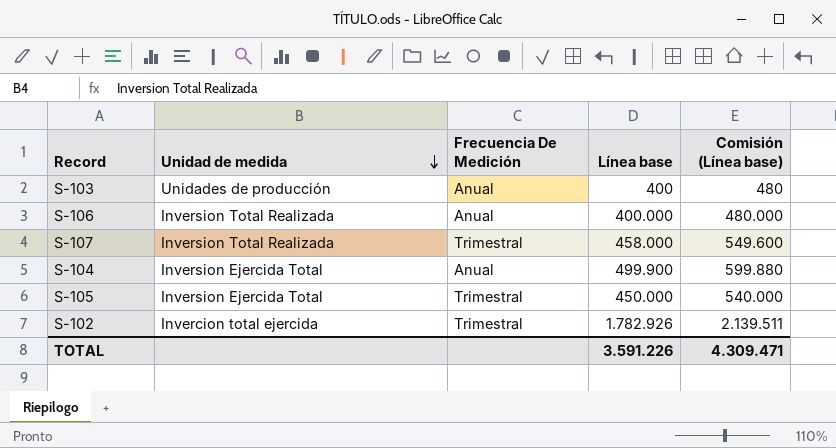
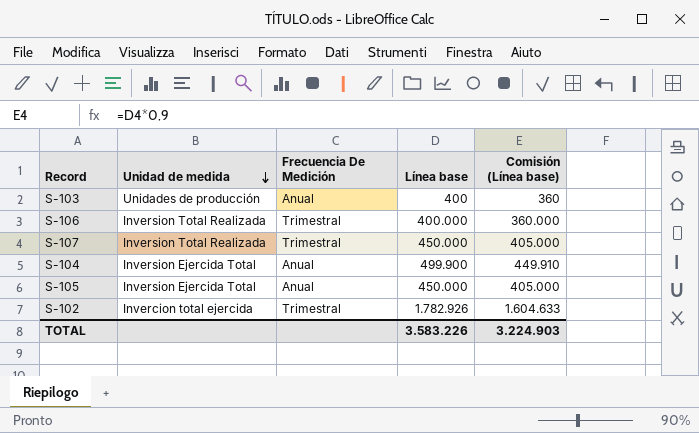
column Comisión (Línea base) | formula: [Línea base] * 1,2 -> [Línea base] * 0,9
S-106 | Frecuencia De Medición: Anual -> Trimestral
S-107 | Línea base: 458.000 -> 450.000
S-105 | Frecuencia De Medición: Trimestral -> Anual
TOTAL | Línea base: 3.591.226 -> 3.583.226
TOTAL | Comisión (Línea base): 4.309.471 -> 3.224.903

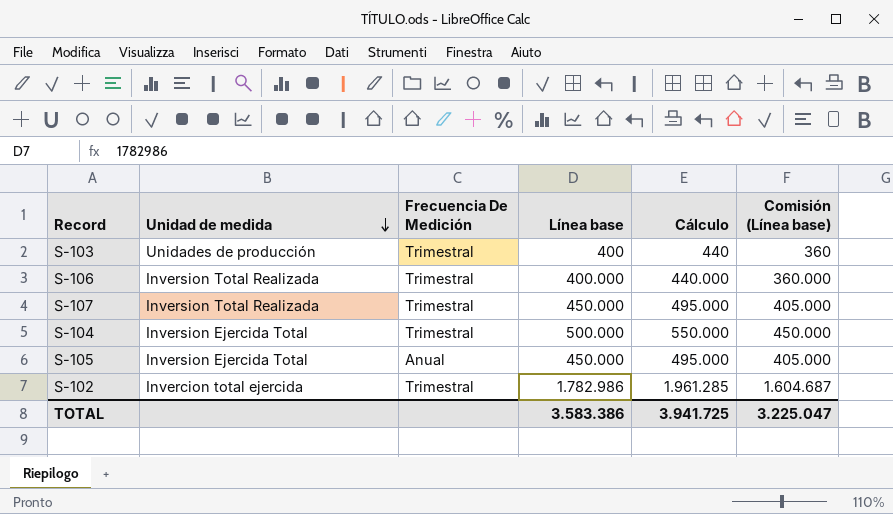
column Cálculo | formula: none -> [Línea base] * 1,1
S-103 | Frecuencia De Medición: Anual -> Trimestral
S-104 | Frecuencia De Medición: Anual -> Trimestral
S-104 | Línea base: 499.900 -> 500.000
S-104 | Comisión (Línea base): 449.910 -> 450.000
S-102 | Línea base: 1.782.926 -> 1.782.986
S-102 | Comisión (Línea base): 1.604.633 -> 1.604.687
TOTAL | Línea base: 3.583.226 -> 3.583.386
TOTAL | Comisión (Línea base): 3.224.903 -> 3.225.047

